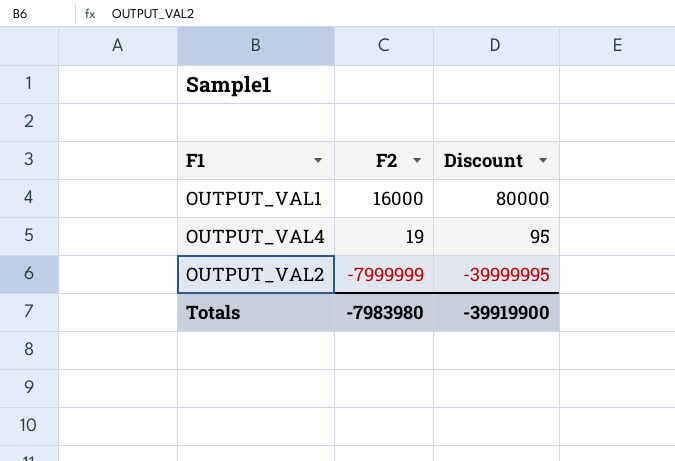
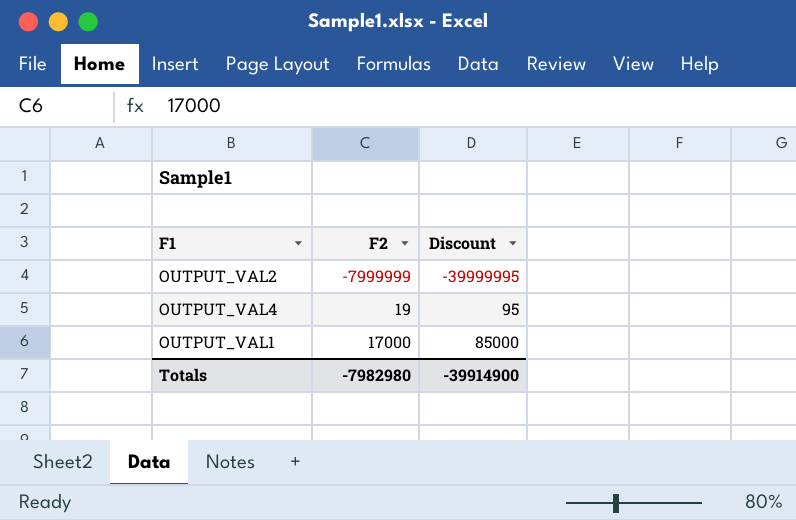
row order: F2 descending -> F2 ascending
OUTPUT_VAL1 | F2: 16000 -> 17000
OUTPUT_VAL1 | Discount: 80000 -> 85000
Totals | F2: -7983980 -> -7982980
Totals | Discount: -39919900 -> -39914900

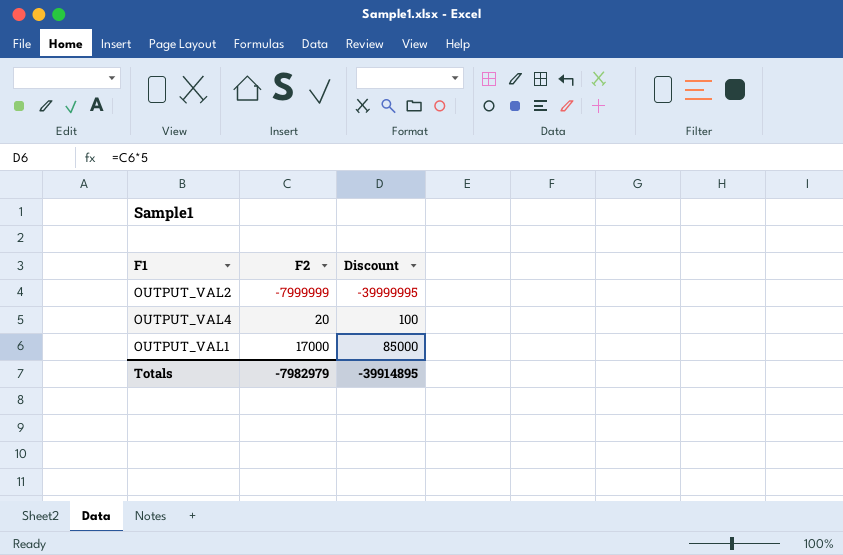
OUTPUT_VAL4 | F2: 19 -> 20
OUTPUT_VAL4 | Discount: 95 -> 100
Totals | F2: -7982980 -> -7982979
Totals | Discount: -39914900 -> -39914895

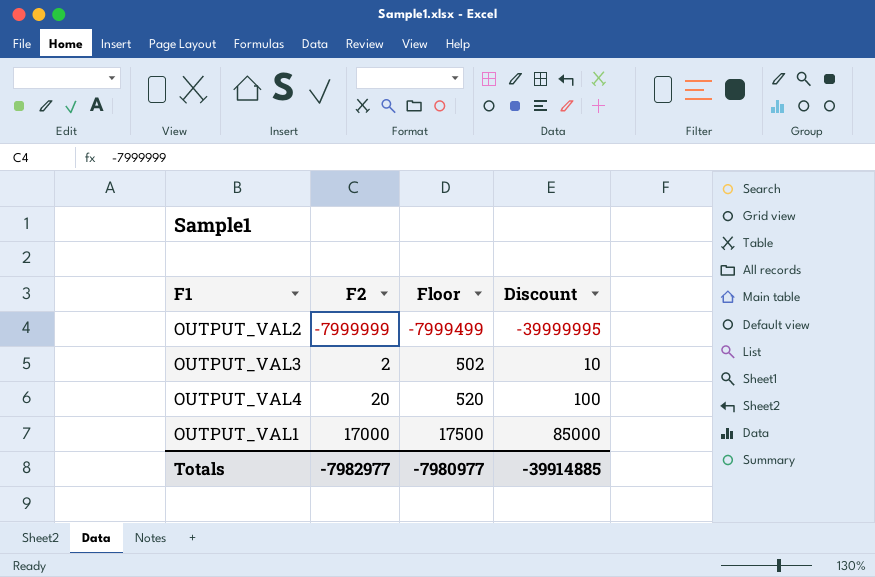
column Floor | formula: none -> [F2] + 500
row OUTPUT_VAL3: none -> 2 | 502 | 10
Totals | F2: -7982979 -> -7982977
Totals | Discount: -39914895 -> -39914885

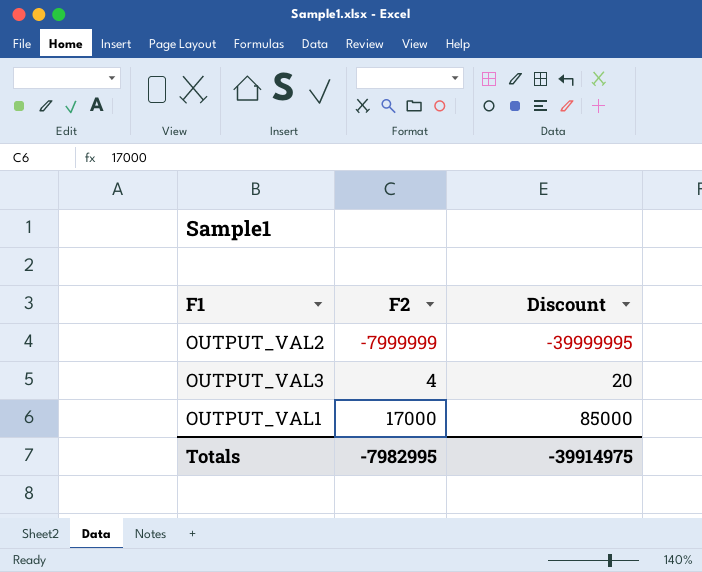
column Floor | formula: [F2] + 500 -> none
row OUTPUT_VAL4: 20 | 520 | 100 -> none
OUTPUT_VAL3 | F2: 2 -> 4
OUTPUT_VAL3 | Discount: 10 -> 20
Totals | F2: -7982977 -> -7982995
Totals | Discount: -39914885 -> -39914975

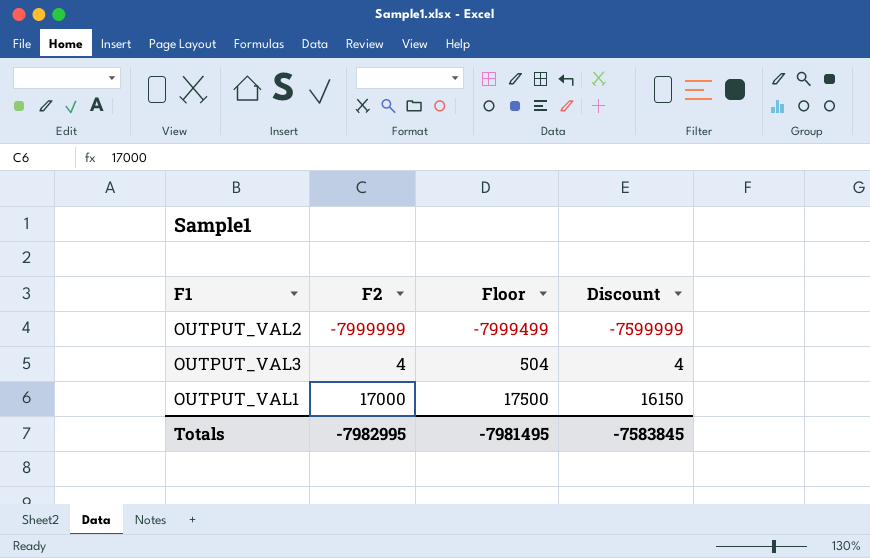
column Floor | formula: none -> [F2] + 500
column Discount | formula: [F2] * 5 -> [F2] * 0.95
Totals | Discount: -39914975 -> -7583845

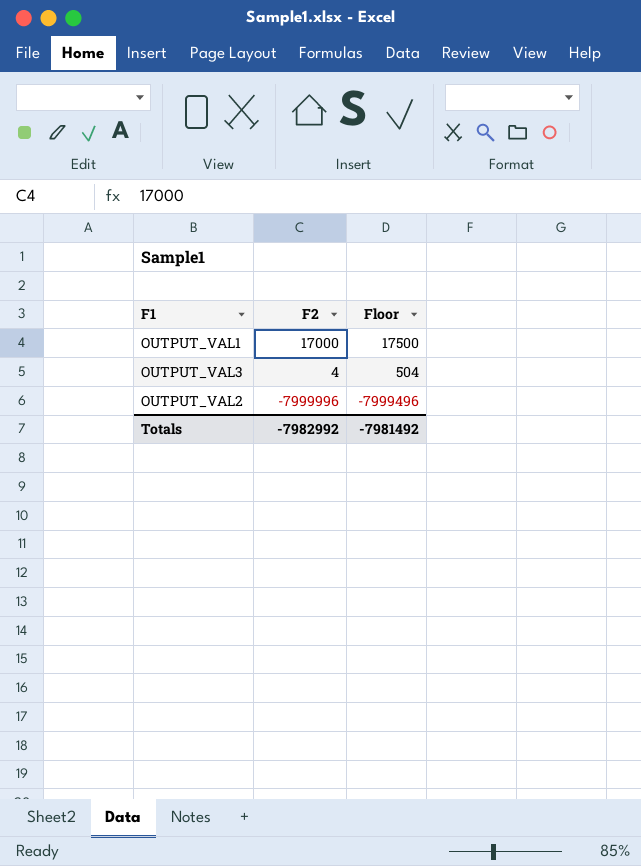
row order: F2 ascending -> F2 descending
column Discount | formula: [F2] * 0.95 -> none
OUTPUT_VAL2 | F2: -7999999 -> -7999996
OUTPUT_VAL2 | Floor: -7999499 -> -7999496
Totals | F2: -7982995 -> -7982992
Totals | Floor: -7981495 -> -7981492

